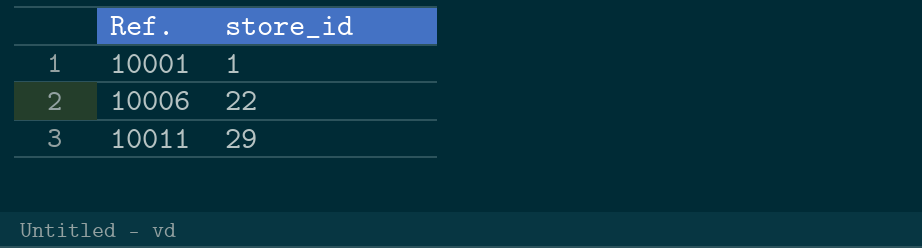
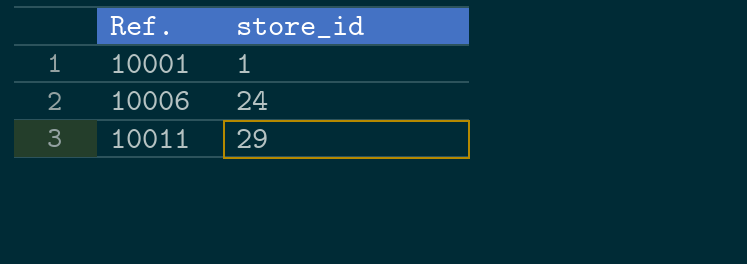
10006 | store_id: 22 -> 24

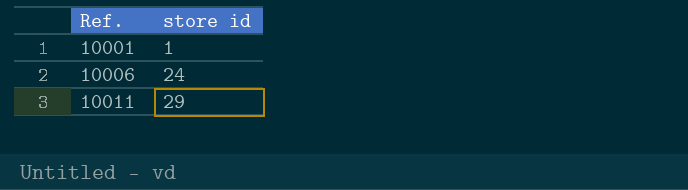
column name: store_id -> store id

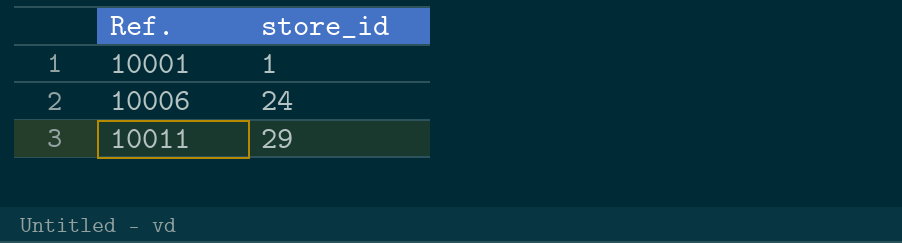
column name: store id -> store_id

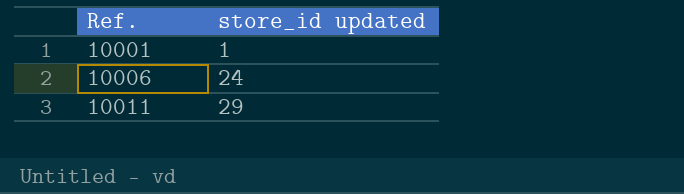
column name: store_id -> store_id updated

